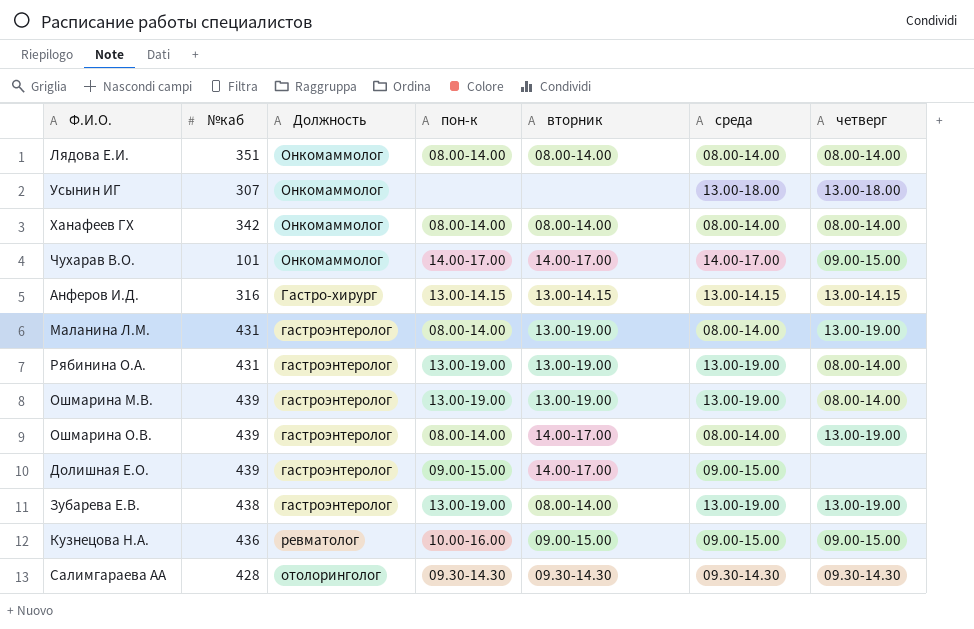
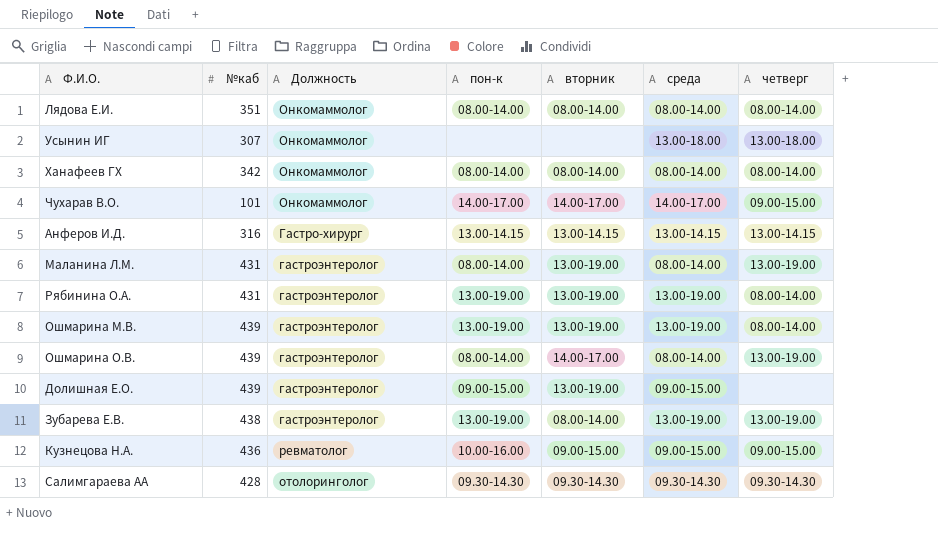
Долишная Е.О. | вторник: 14.00-17.00 -> 13.00-19.00

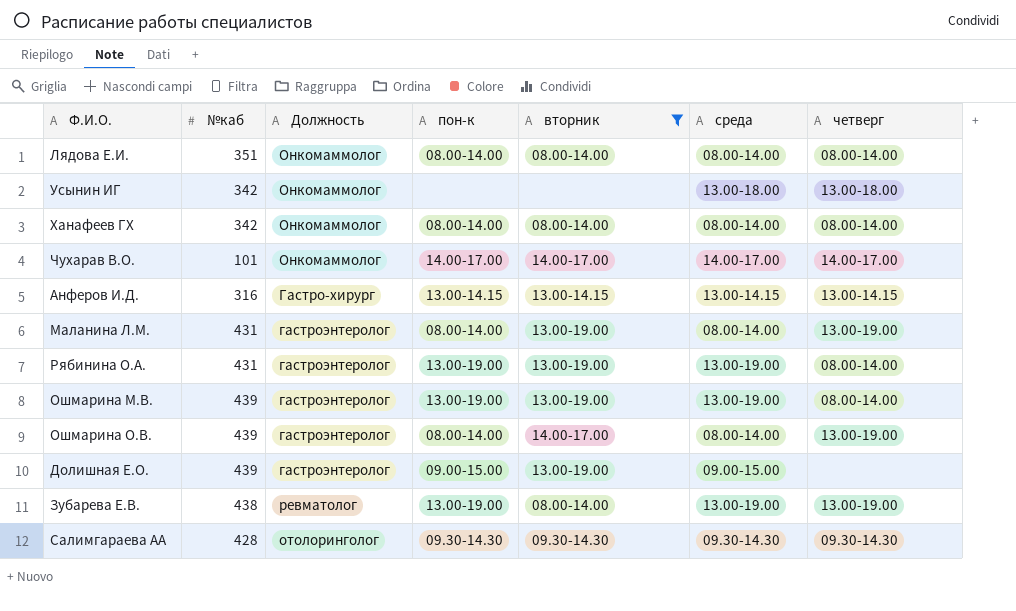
filter: none -> вторник != 09.00-15.00
Усынин ИГ | №каб: 307 -> 342
Чухарав В.О. | четверг: 09.00-15.00 -> 14.00-17.00
Зубарева Е.В. | Должность: гастроэнтеролог -> ревматолог

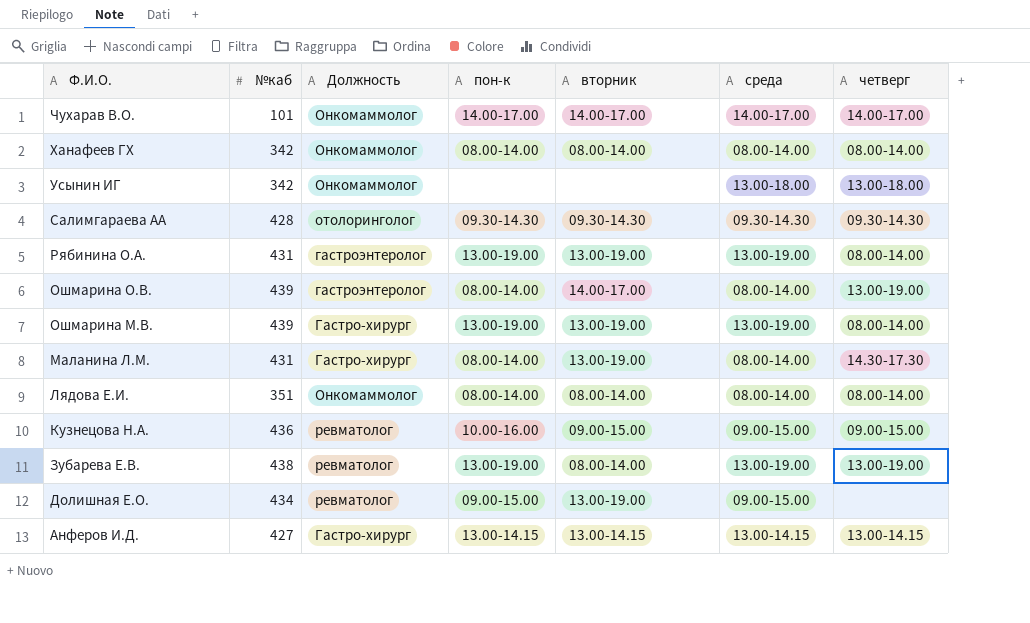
filter: вторник != 09.00-15.00 -> none
row order: none -> Ф.И.О. descending
Ошмарина М.В. | Должность: гастроэнтеролог -> Гастро-хирург
Маланина Л.М. | Должность: гастроэнтеролог -> Гастро-хирург
Маланина Л.М. | четверг: 13.00-19.00 -> 14.30-17.30
Долишная Е.О. | №каб: 439 -> 434
Долишная Е.О. | Должность: гастроэнтеролог -> ревматолог
Анферов И.Д. | №каб: 316 -> 427

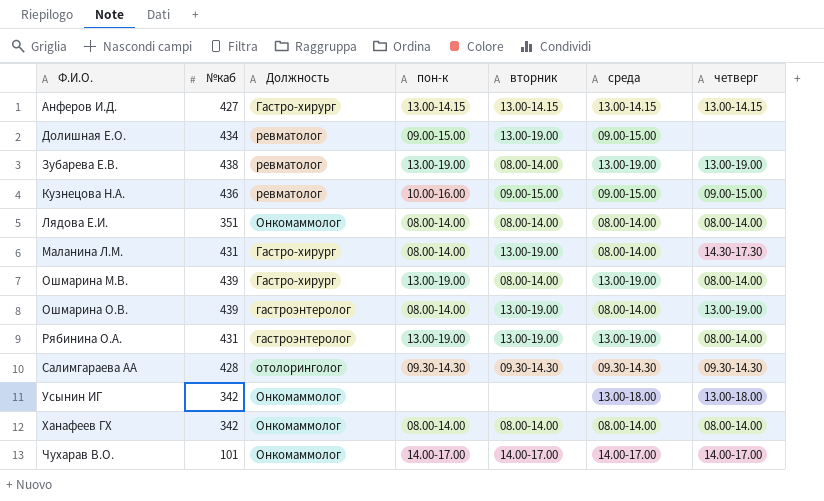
row order: Ф.И.О. descending -> Ф.И.О. ascending
Ошмарина М.В. | вторник: 13.00-19.00 -> 08.00-14.00
Ошмарина О.В. | вторник: 14.00-17.00 -> 13.00-19.00

